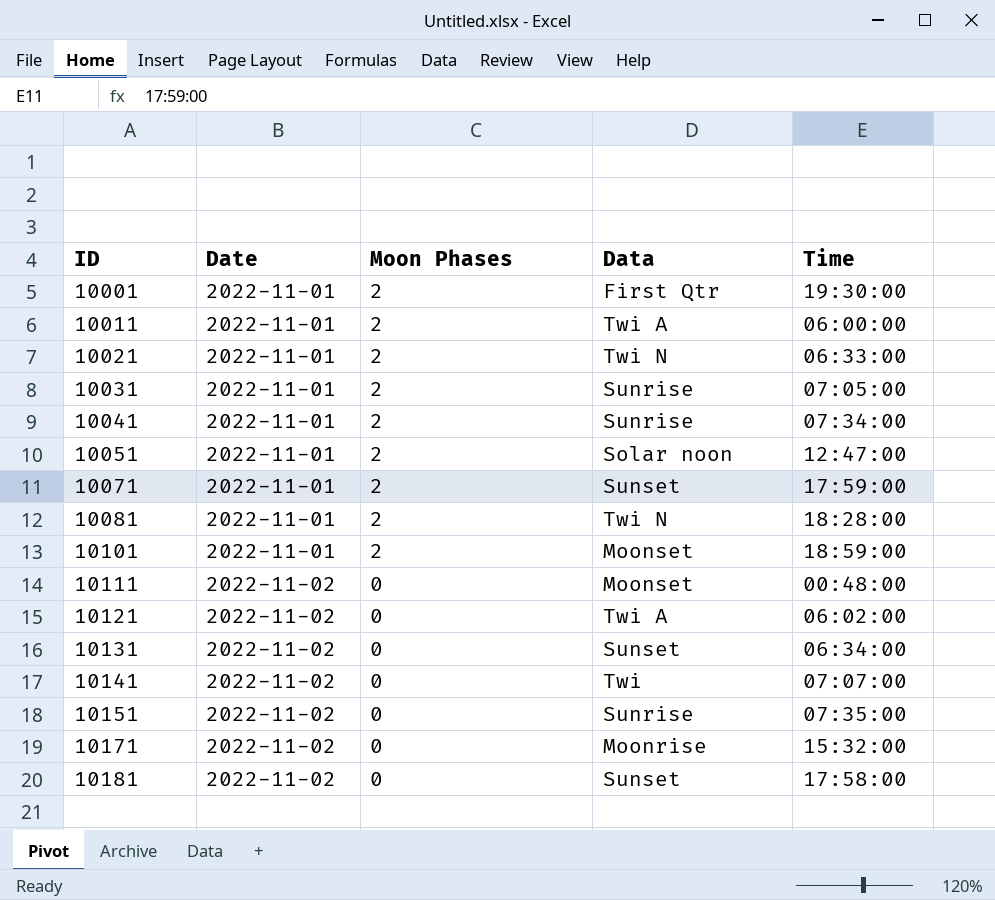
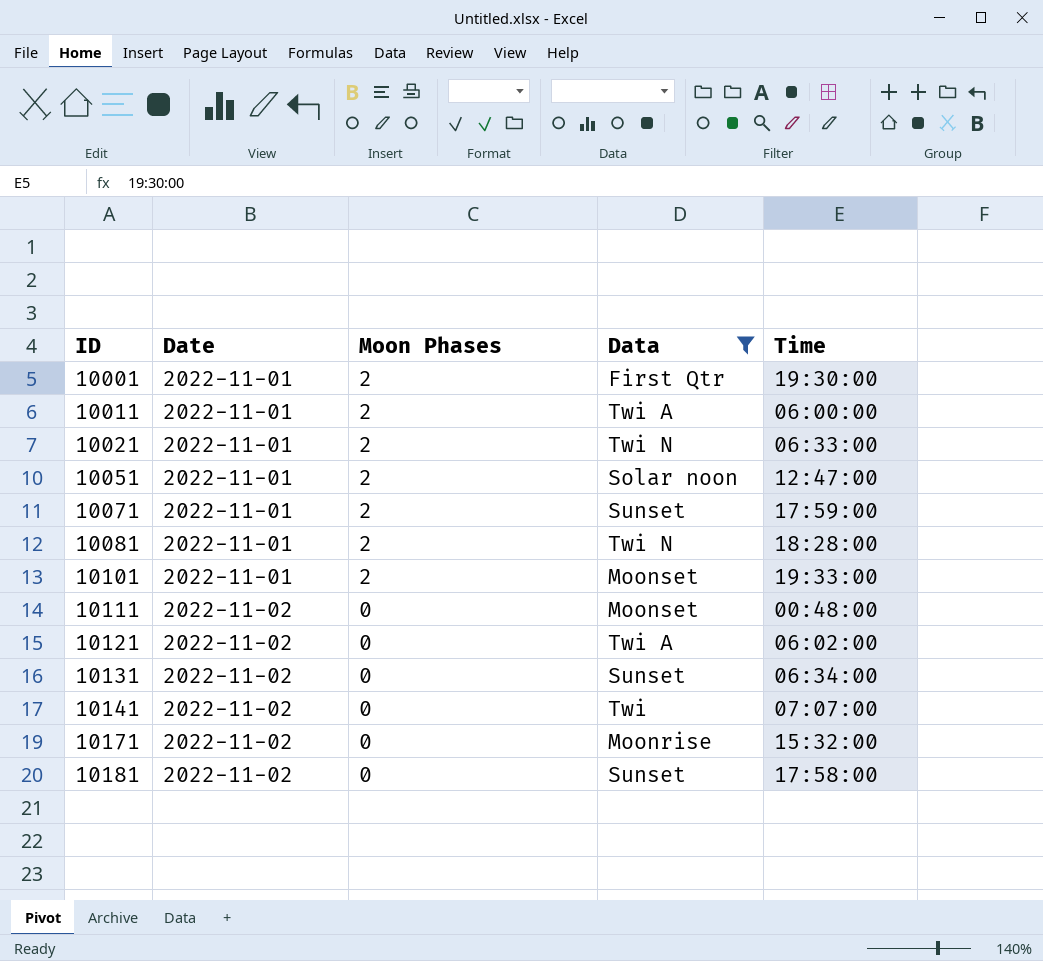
filter: none -> Data != Sunrise
10101 | Time: 18:59:00 -> 19:33:00

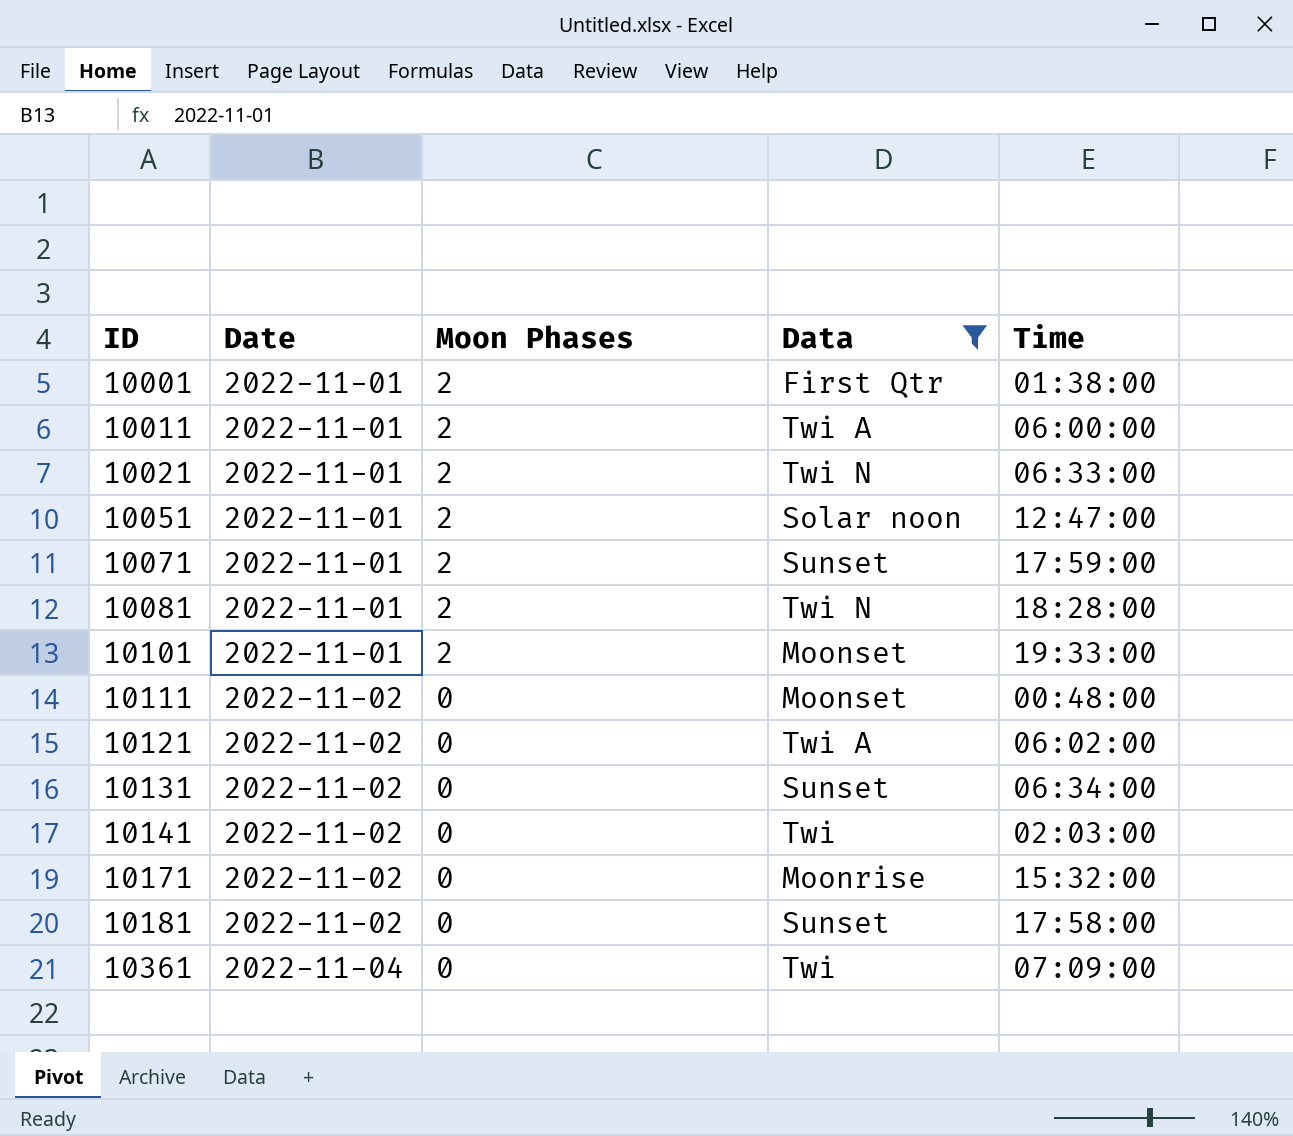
10001 | Time: 19:30:00 -> 01:38:00
10141 | Time: 07:07:00 -> 02:03:00
row 10361: none -> 2022-11-04 | 0 | Twi | 07:09:00

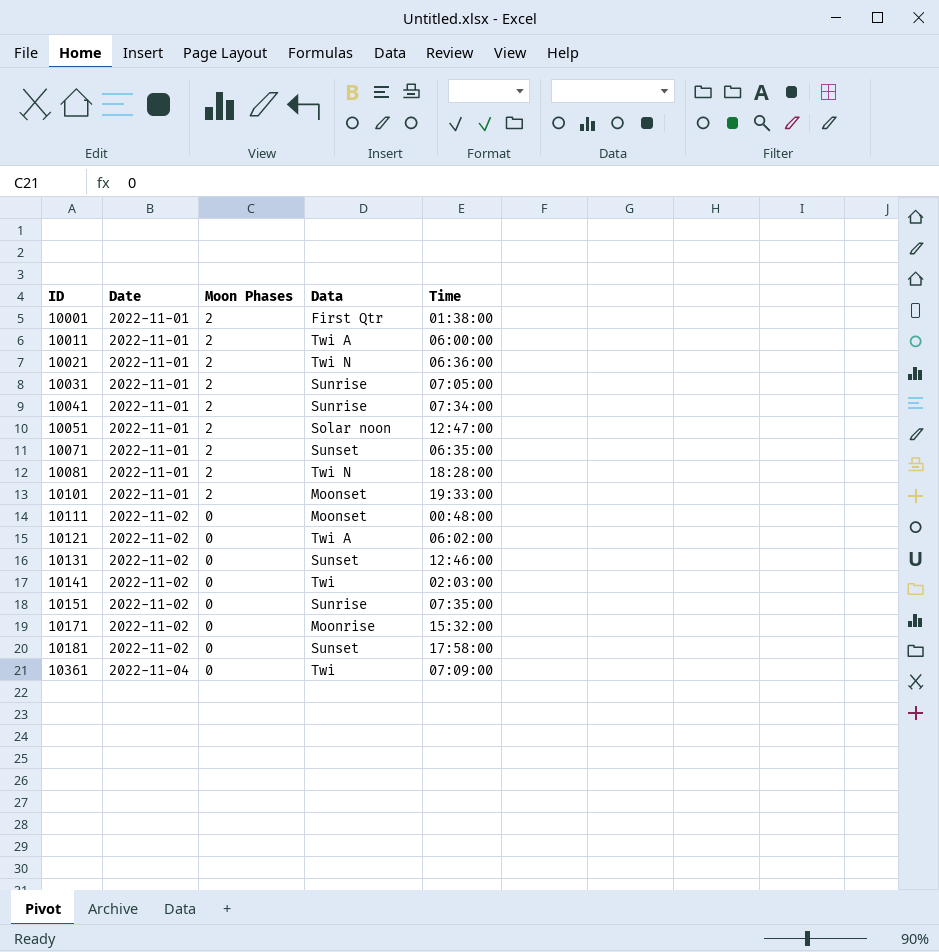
filter: Data != Sunrise -> none
10021 | Time: 06:33:00 -> 06:36:00
10071 | Time: 17:59:00 -> 06:35:00
10131 | Time: 06:34:00 -> 12:46:00

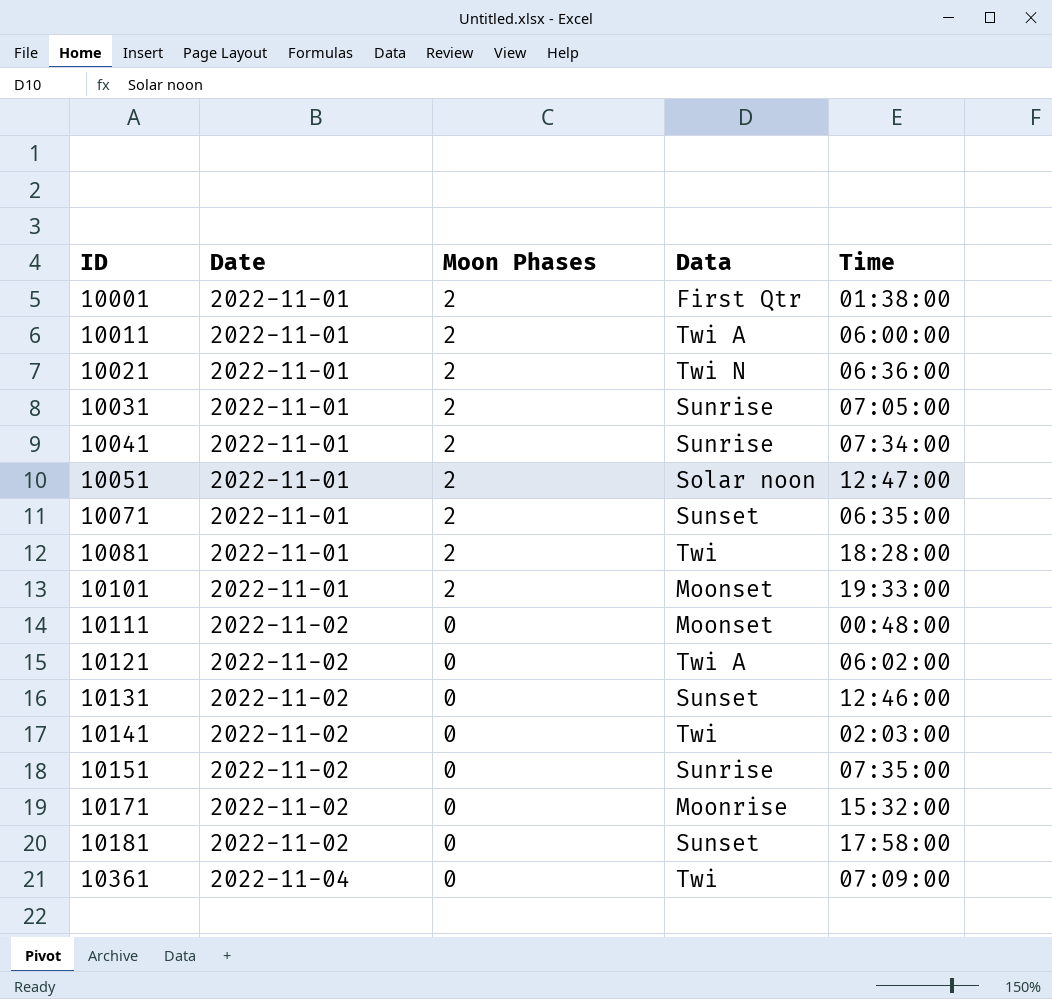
10081 | Data: Twi N -> Twi

